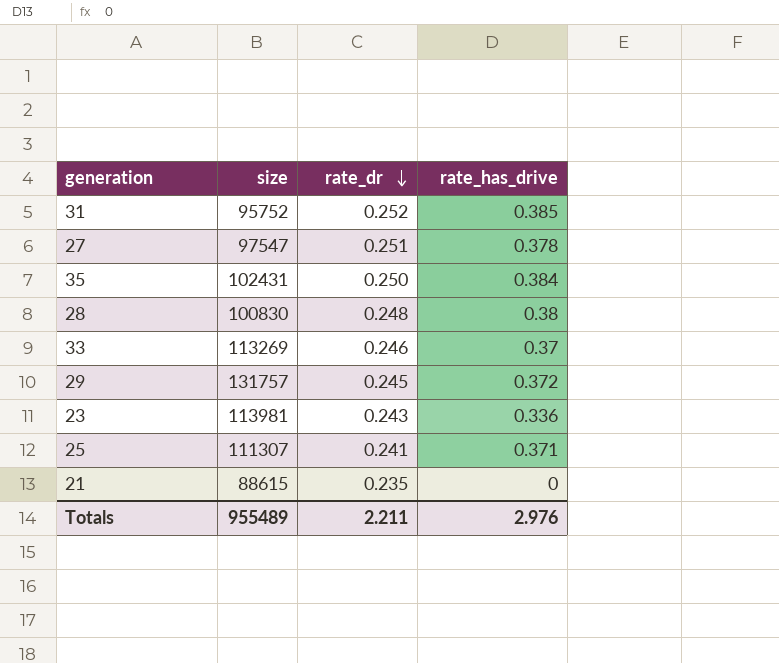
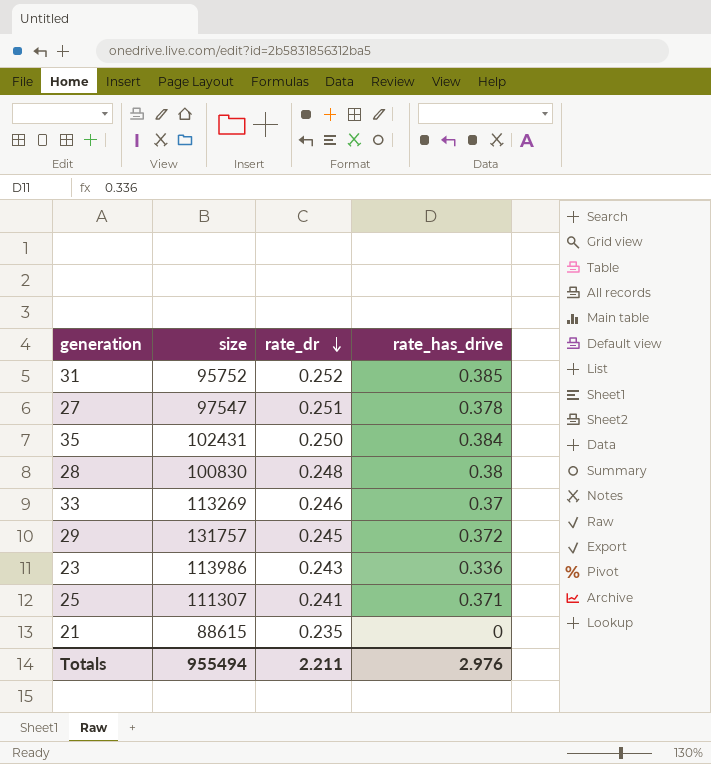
23 | size: 113981 -> 113986
Totals | size: 955489 -> 955494

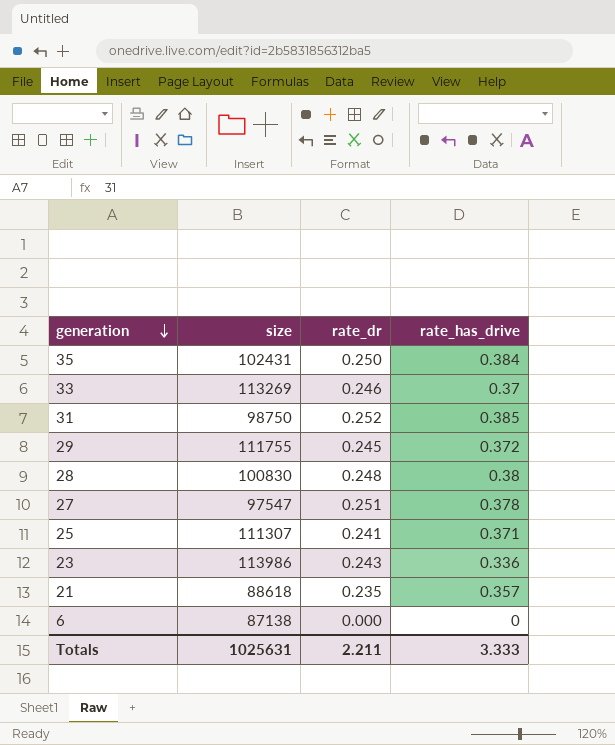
row order: rate_dr descending -> generation descending
31 | size: 95752 -> 98750
29 | size: 131757 -> 111755
21 | size: 88615 -> 88618
21 | rate_has_drive: 0 -> 0.357
row 6: none -> 87138 | 0.000 | 0
Totals | size: 955494 -> 1025631
Totals | rate_has_drive: 2.976 -> 3.333

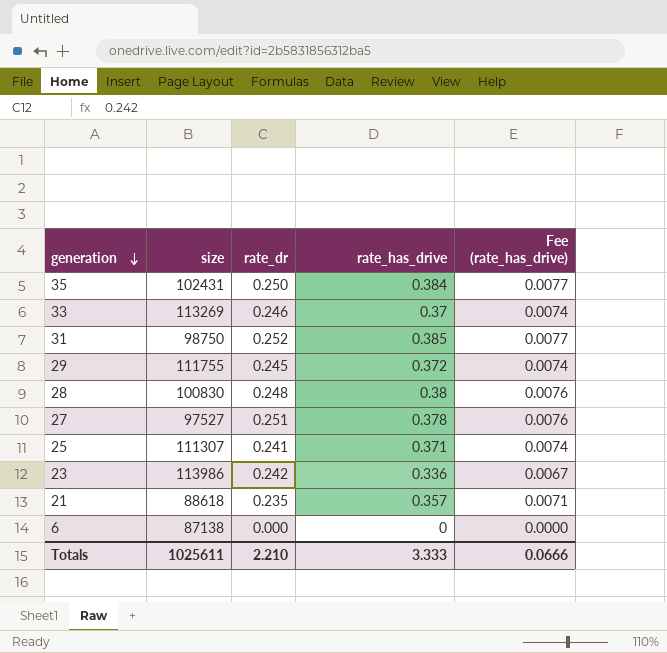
column Fee (rate_has_drive) | formula: none -> [rate_has_drive] * 0.02
27 | size: 97547 -> 97527
23 | rate_dr: 0.243 -> 0.242
Totals | size: 1025631 -> 1025611
Totals | rate_dr: 2.211 -> 2.210

